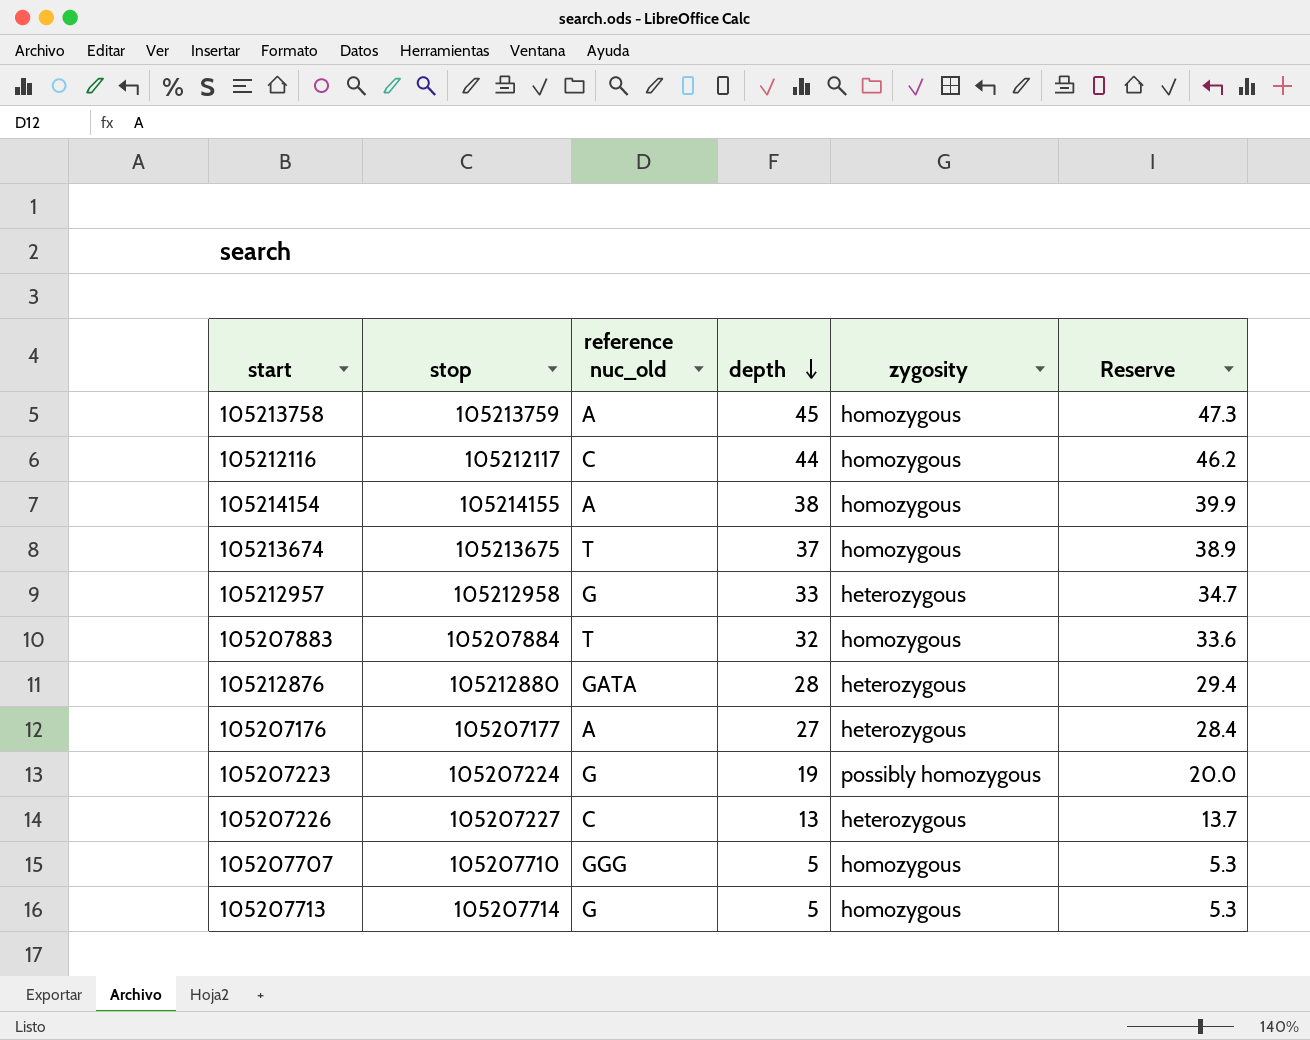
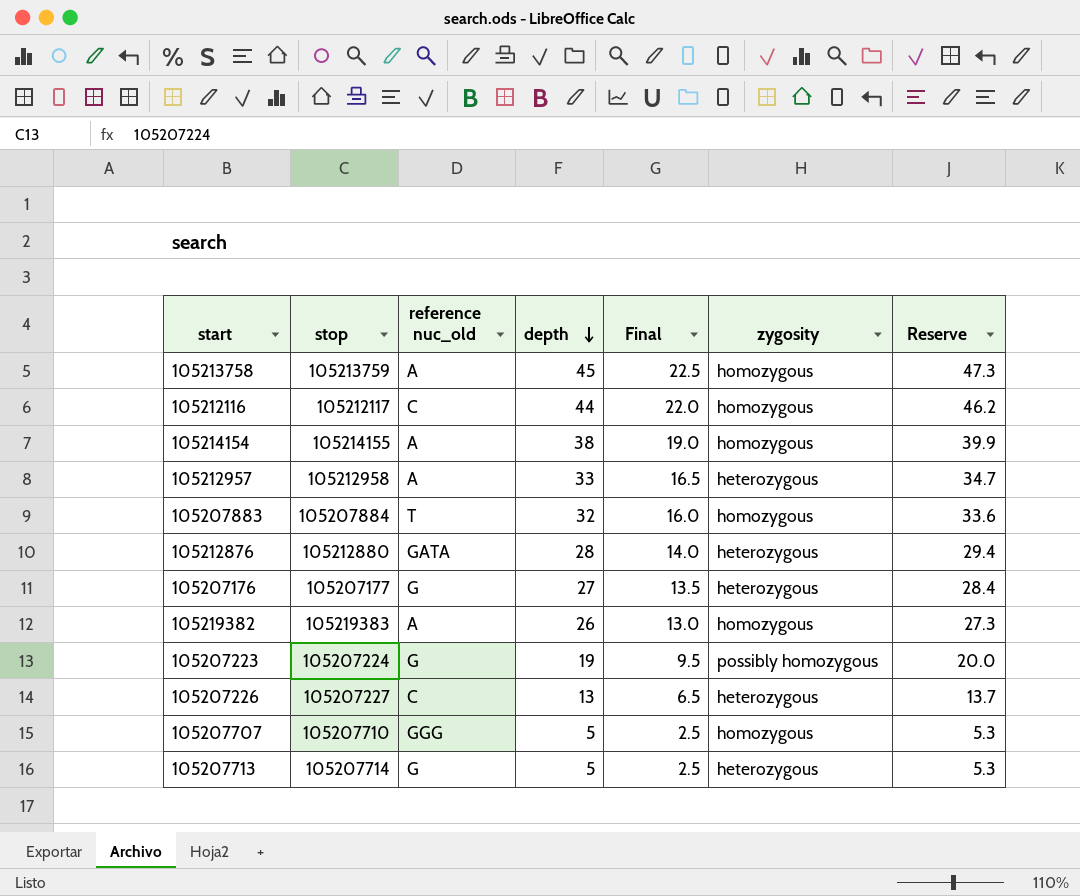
column Final | formula: none -> [depth] * 0.5
row 105213674: 105213675 | T | 37 | homozygous | 38.9 -> none
105212957 | reference nuc_old: G -> A
105207176 | reference nuc_old: A -> G
row 105219382: none -> 105219383 | A | 26 | 13.0 | homozygous | 27.3
105207713 | zygosity: homozygous -> heterozygous

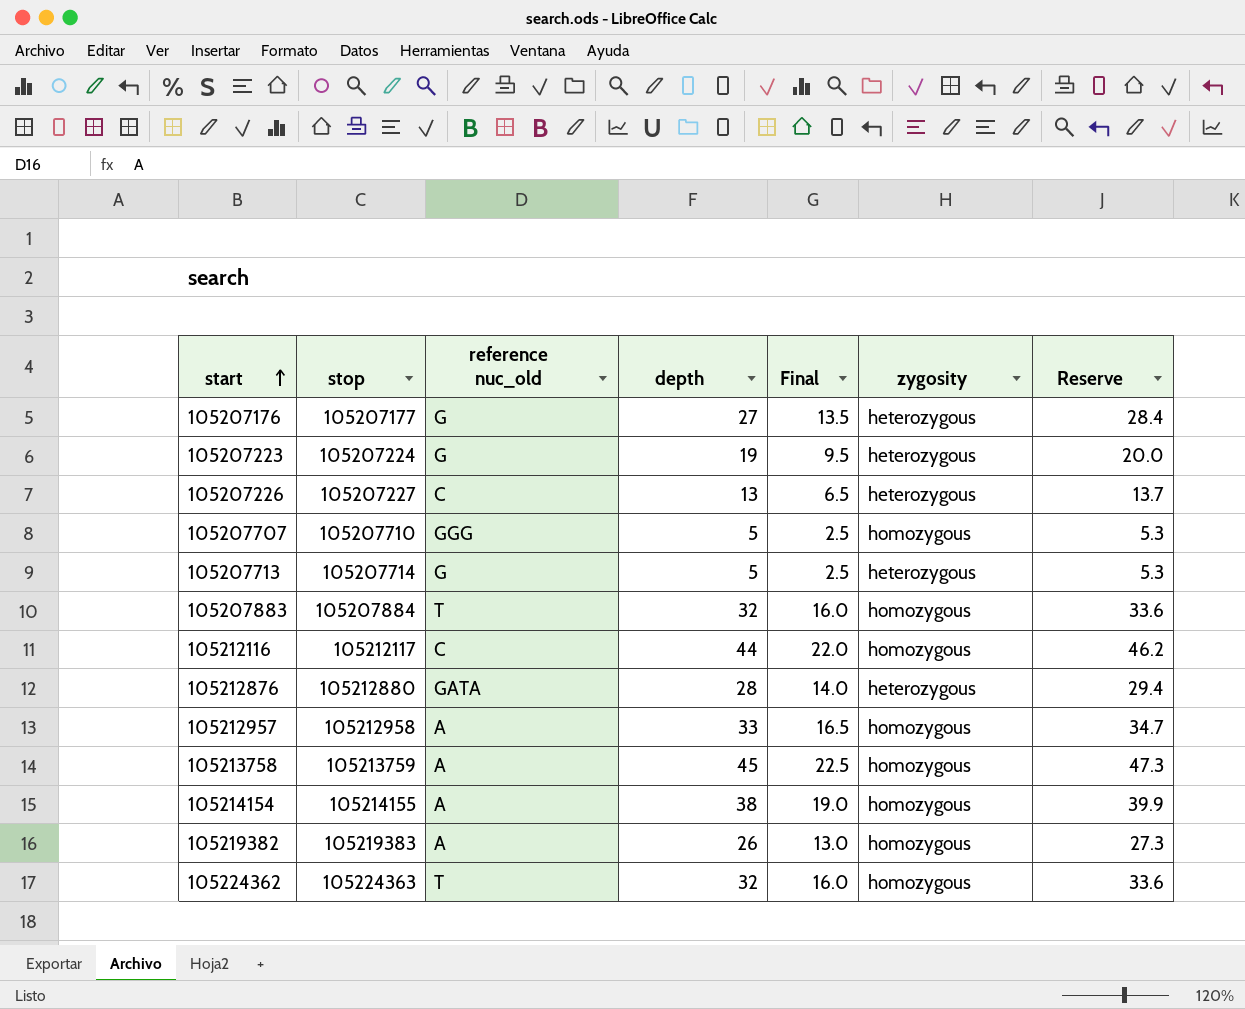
row order: depth descending -> start ascending
105207223 | zygosity: possibly homozygous -> heterozygous
105212957 | zygosity: heterozygous -> homozygous
row 105224362: none -> 105224363 | T | 32 | 16.0 | homozygous | 33.6

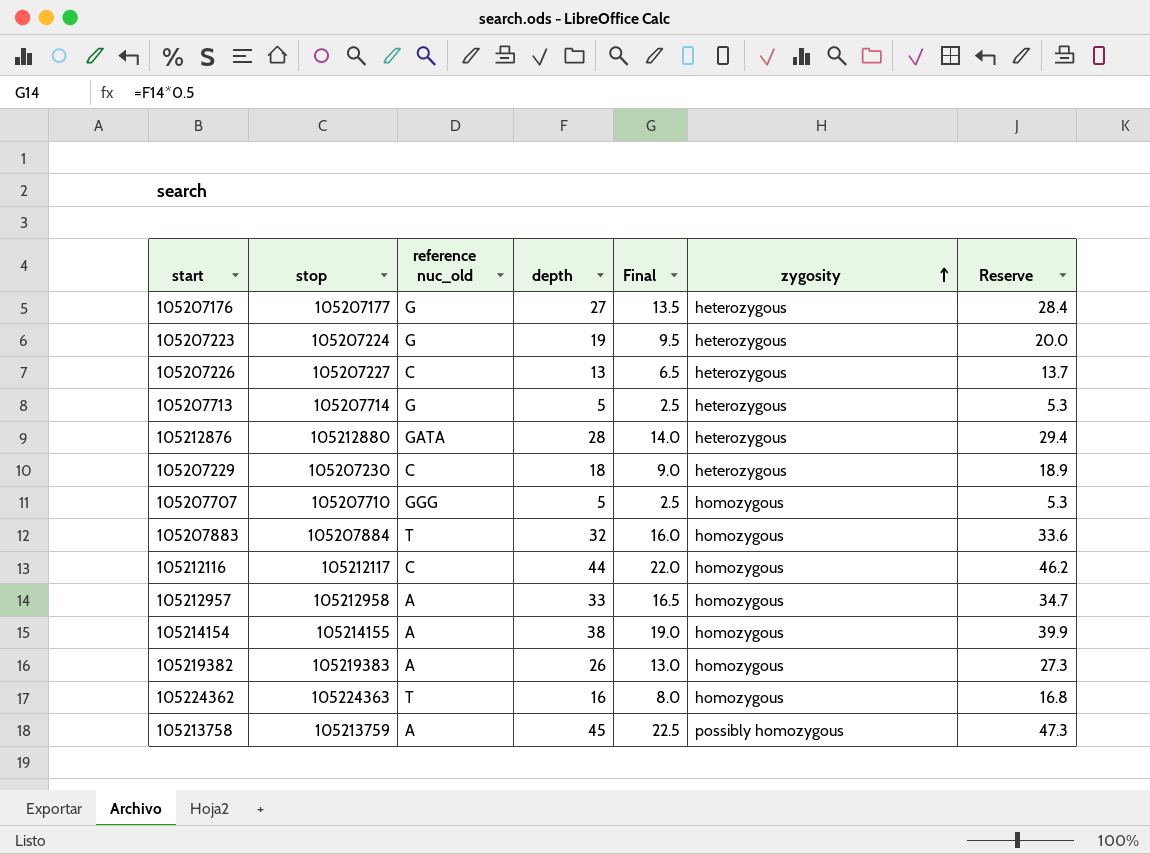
row order: start ascending -> zygosity ascending
row 105207229: none -> 105207230 | C | 18 | 9.0 | heterozygous | 18.9
105224362 | depth: 32 -> 16
105224362 | Final: 16.0 -> 8.0
105224362 | Reserve: 33.6 -> 16.8
105213758 | zygosity: homozygous -> possibly homozygous

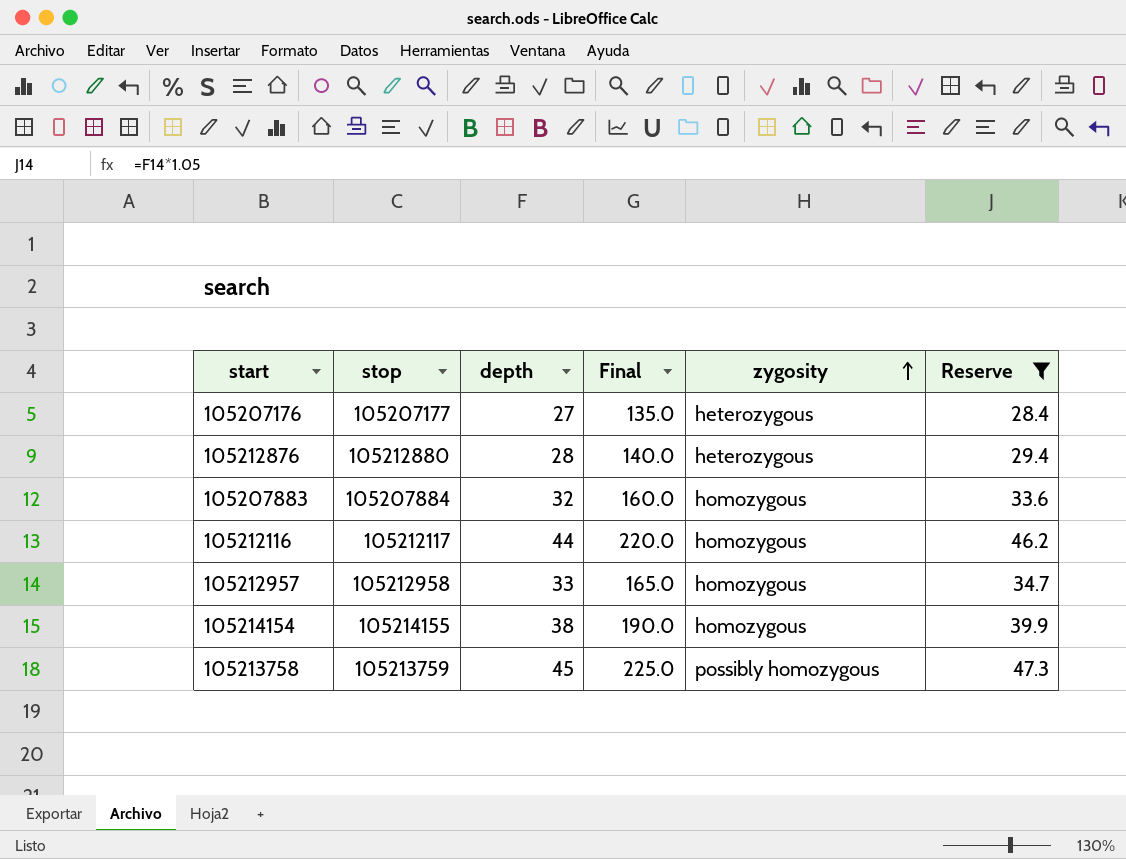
filter: none -> Reserve >= 28.4
column reference nuc_old | position: 3 -> none
column Final | formula: [depth] * 0.5 -> [depth] * 5

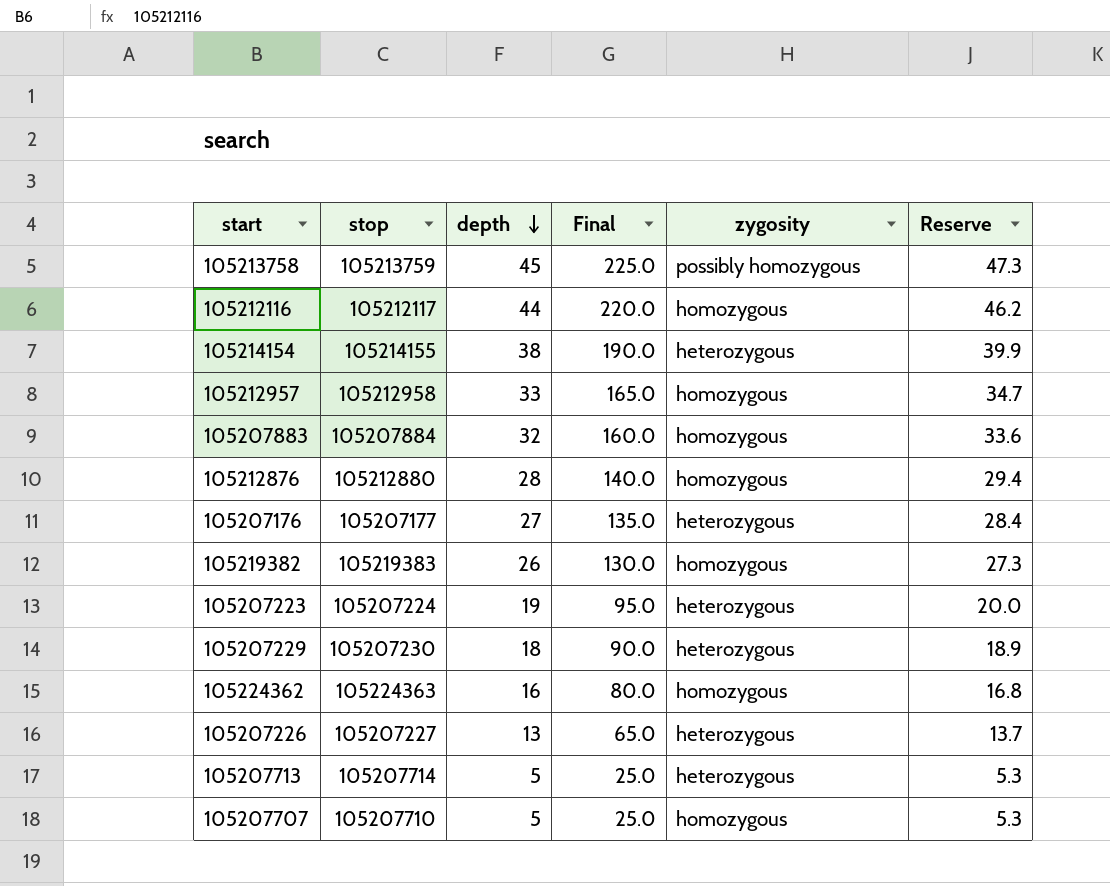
filter: Reserve >= 28.4 -> none
row order: zygosity ascending -> depth descending
105214154 | zygosity: homozygous -> heterozygous
105212876 | zygosity: heterozygous -> homozygous

